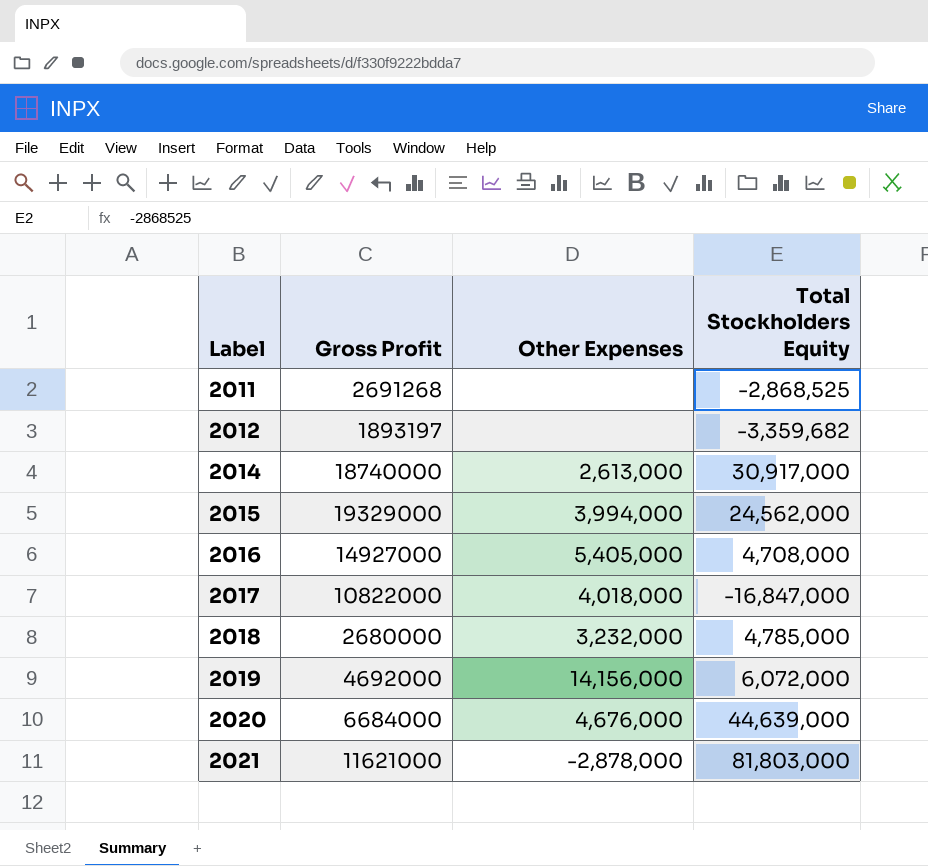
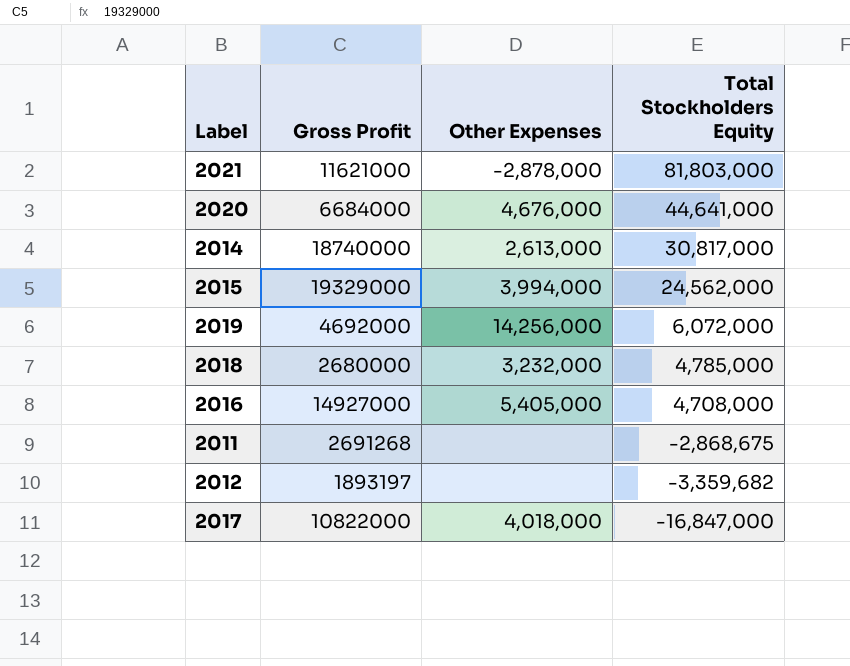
row order: Label ascending -> Total Stockholders Equity descending
2020 | Total Stockholders Equity: 44,639,000 -> 44,641,000
2014 | Total Stockholders Equity: 30,917,000 -> 30,817,000
2019 | Other Expenses: 14,156,000 -> 14,256,000
2011 | Total Stockholders Equity: -2,868,525 -> -2,868,675

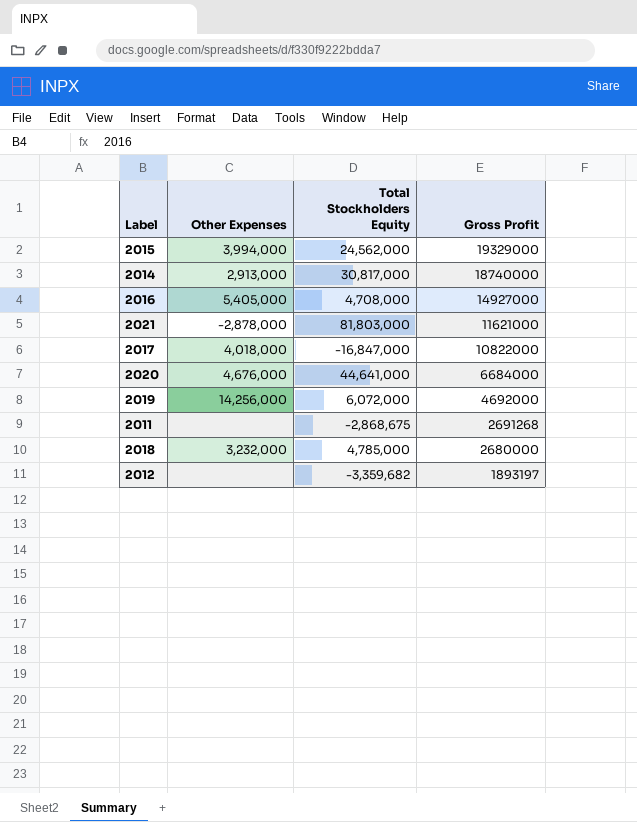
row order: Total Stockholders Equity descending -> Gross Profit descending
column Gross Profit | position: 2 -> 4
2014 | Other Expenses: 2,613,000 -> 2,913,000

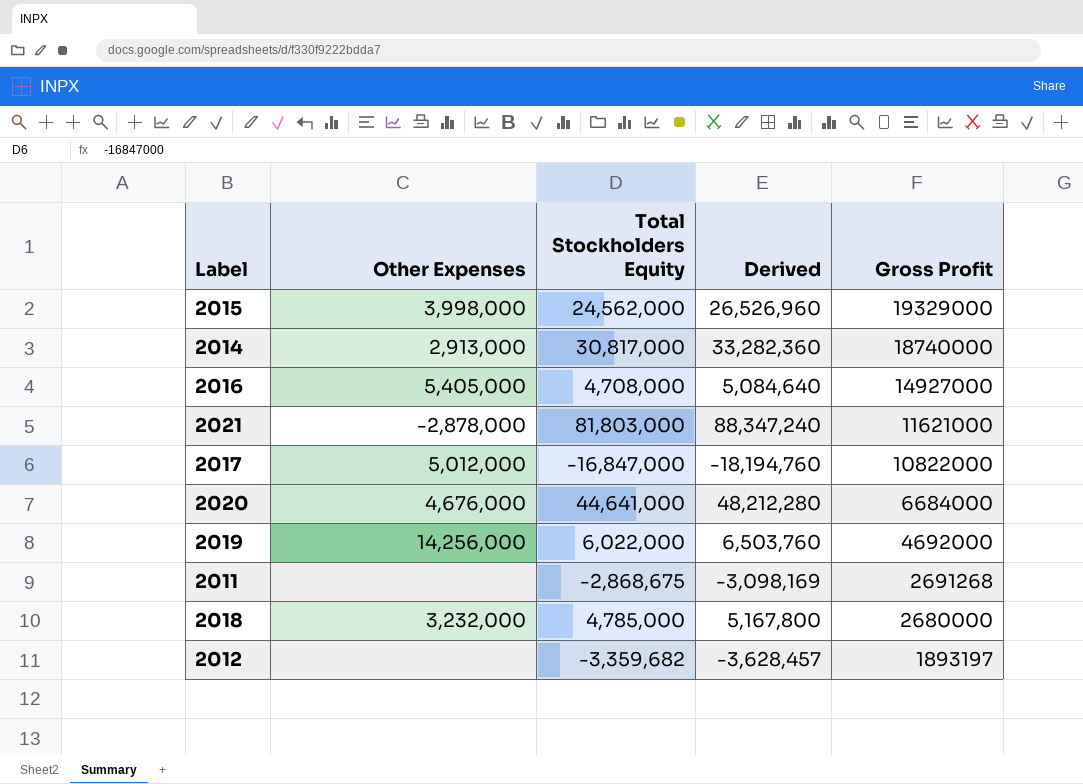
column Derived | formula: none -> [Total Stockholders Equity] * 1.08
2015 | Other Expenses: 3,994,000 -> 3,998,000
2017 | Other Expenses: 4,018,000 -> 5,012,000
2019 | Total Stockholders Equity: 6,072,000 -> 6,022,000

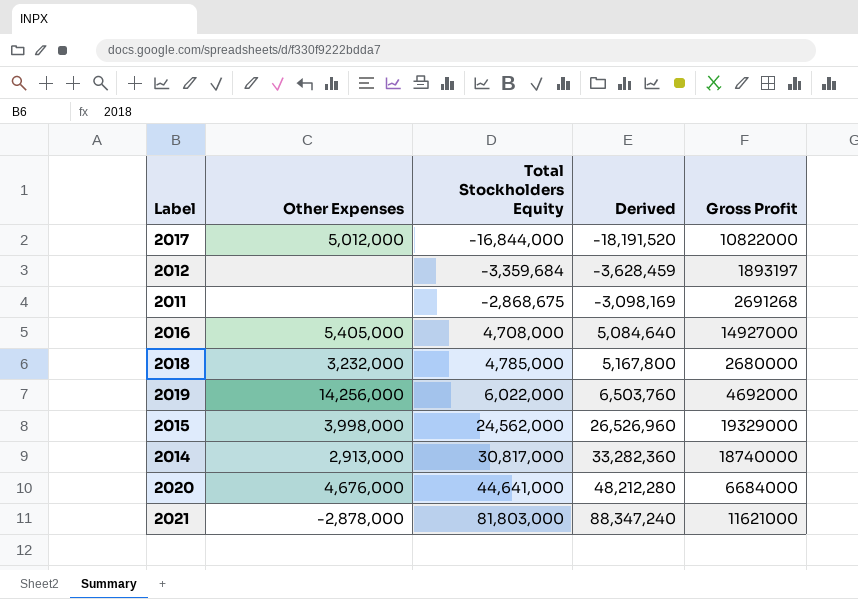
row order: Gross Profit descending -> Total Stockholders Equity ascending
2017 | Total Stockholders Equity: -16,847,000 -> -16,844,000
2017 | Derived: -18,194,760 -> -18,191,520
2012 | Total Stockholders Equity: -3,359,682 -> -3,359,684
2012 | Derived: -3,628,457 -> -3,628,459

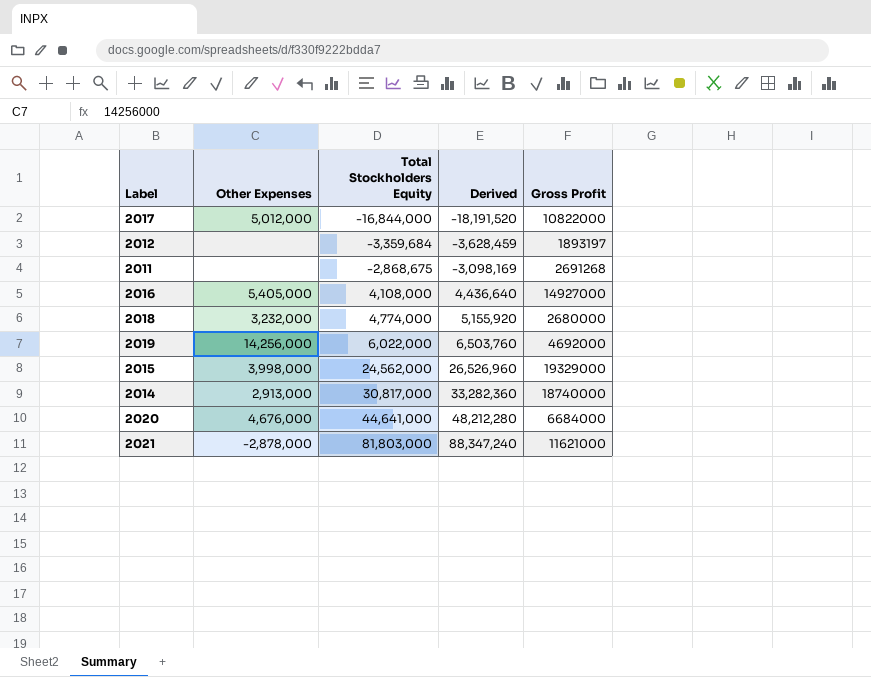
2016 | Total Stockholders Equity: 4,708,000 -> 4,108,000
2016 | Derived: 5,084,640 -> 4,436,640
2018 | Total Stockholders Equity: 4,785,000 -> 4,774,000
2018 | Derived: 5,167,800 -> 5,155,920

